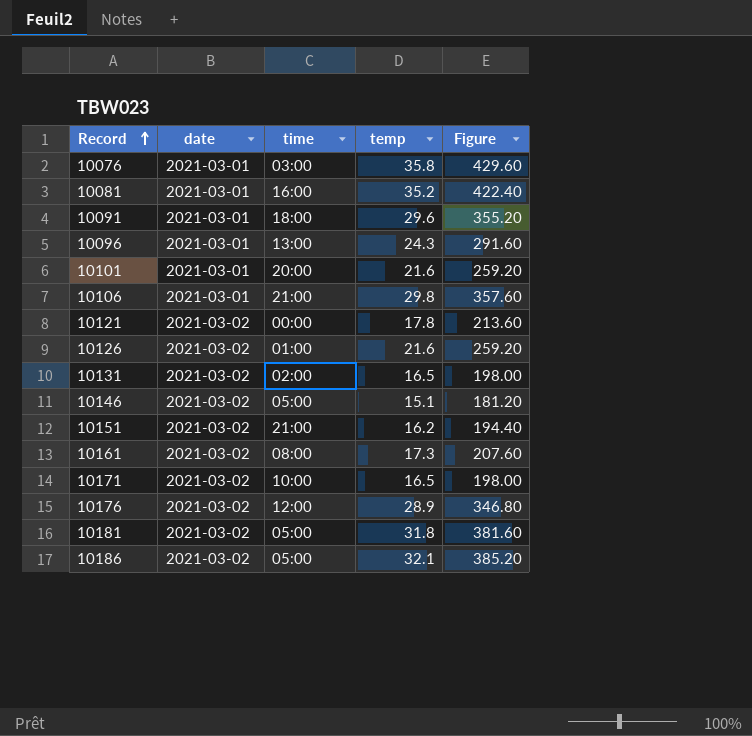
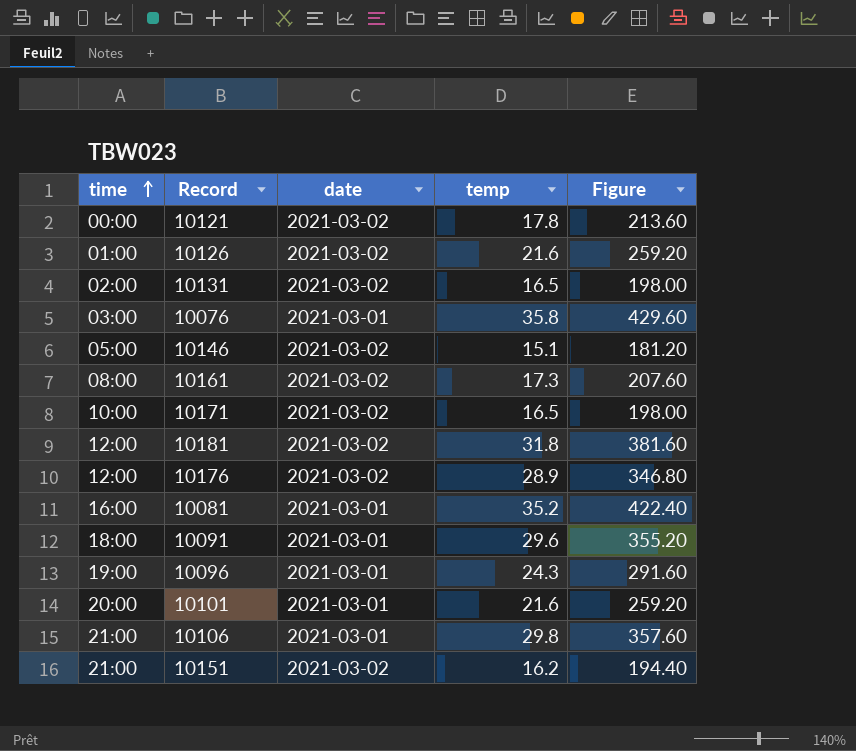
row order: Record ascending -> time ascending
column time | position: 3 -> 1
row 10186: 2021-03-02 | 05:00 | 32.1 | 385.20 -> none
10181 | time: 05:00 -> 12:00
10096 | time: 13:00 -> 19:00

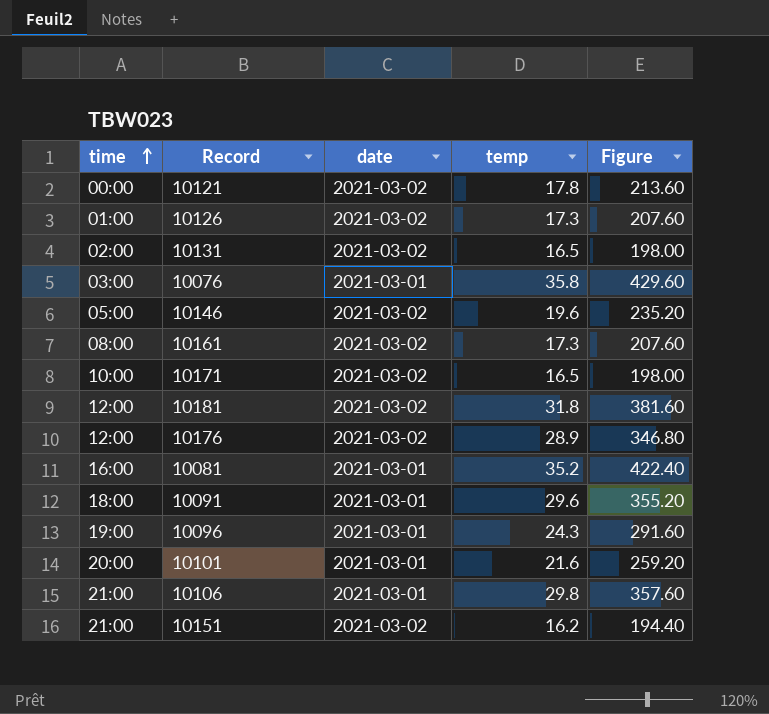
10126 | temp: 21.6 -> 17.3
10126 | Figure: 259.20 -> 207.60
10146 | temp: 15.1 -> 19.6
10146 | Figure: 181.20 -> 235.20

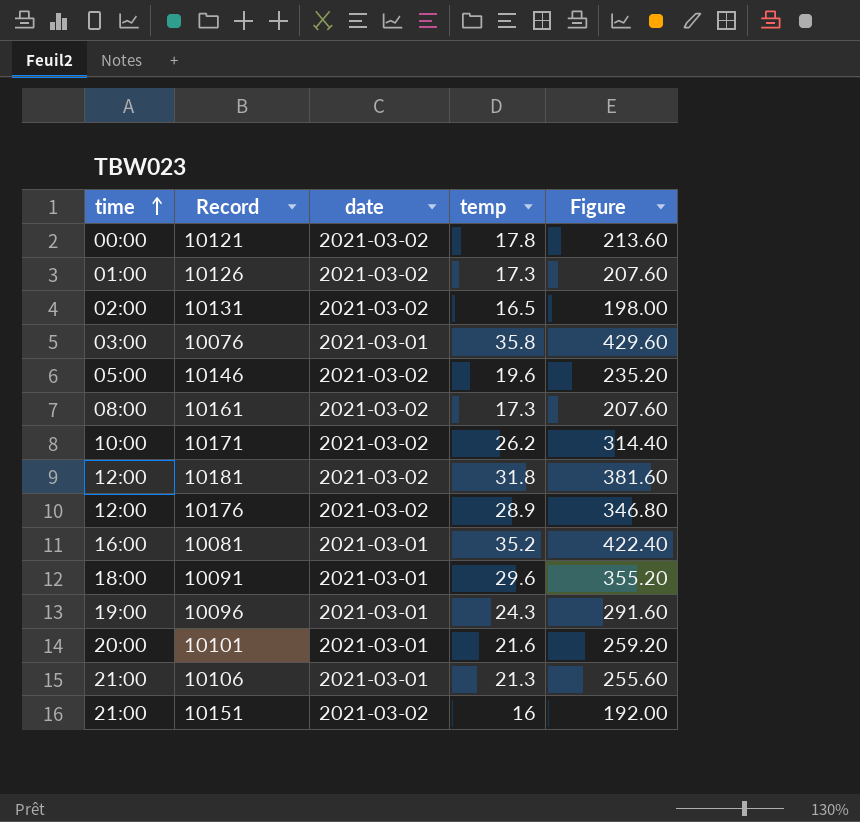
10171 | temp: 16.5 -> 26.2
10171 | Figure: 198.00 -> 314.40
10106 | temp: 29.8 -> 21.3
10106 | Figure: 357.60 -> 255.60
10151 | temp: 16.2 -> 16
10151 | Figure: 194.40 -> 192.00

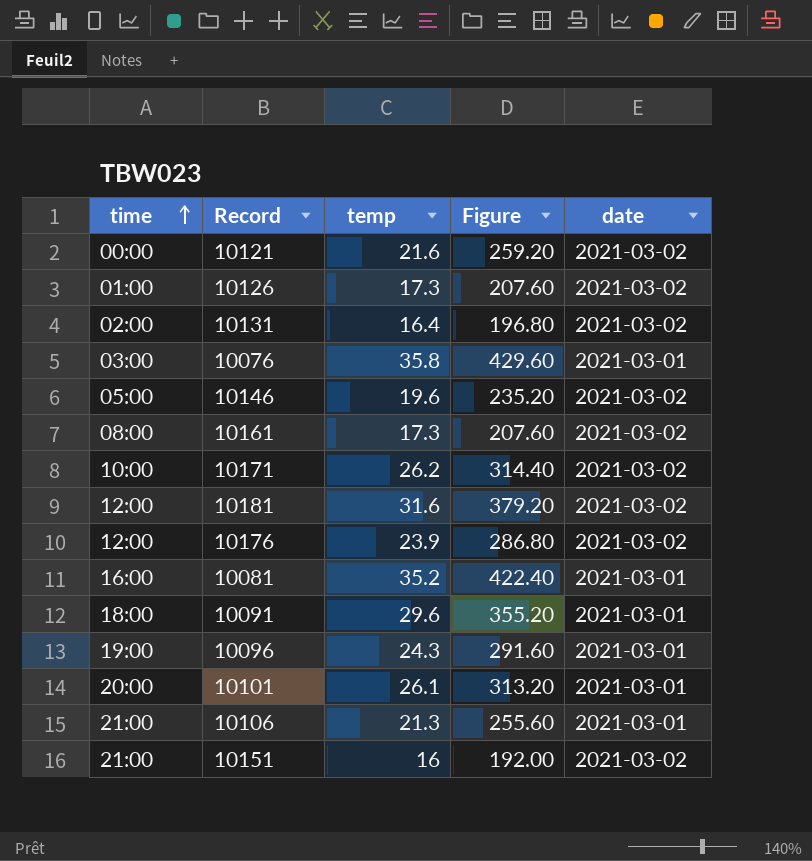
column date | position: 3 -> 5
10121 | temp: 17.8 -> 21.6
10121 | Figure: 213.60 -> 259.20
10131 | temp: 16.5 -> 16.4
10131 | Figure: 198.00 -> 196.80
10181 | temp: 31.8 -> 31.6
10181 | Figure: 381.60 -> 379.20
10176 | temp: 28.9 -> 23.9
10176 | Figure: 346.80 -> 286.80
10101 | temp: 21.6 -> 26.1
10101 | Figure: 259.20 -> 313.20

